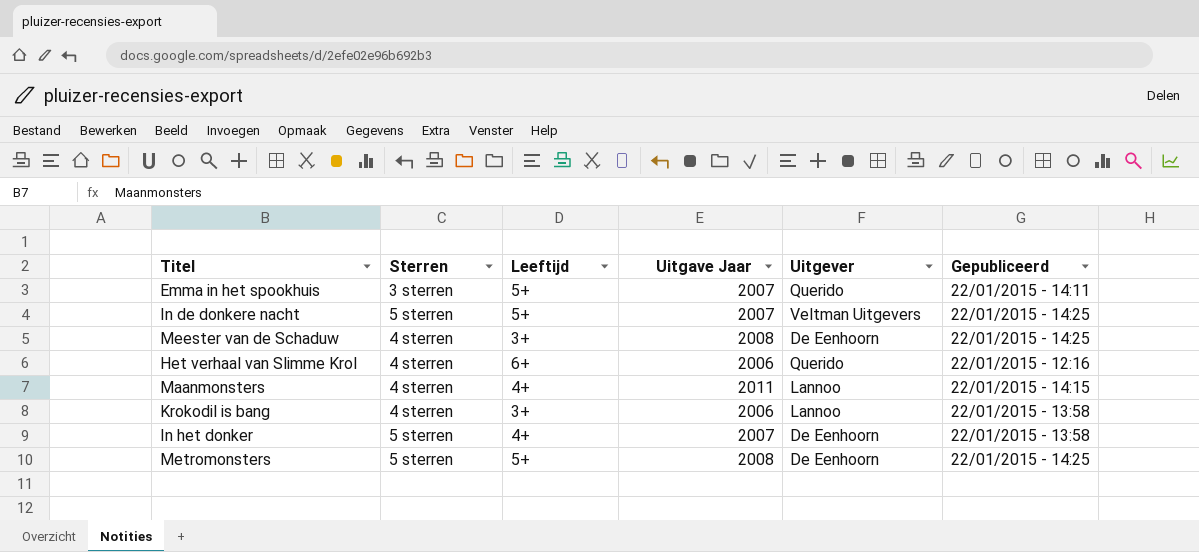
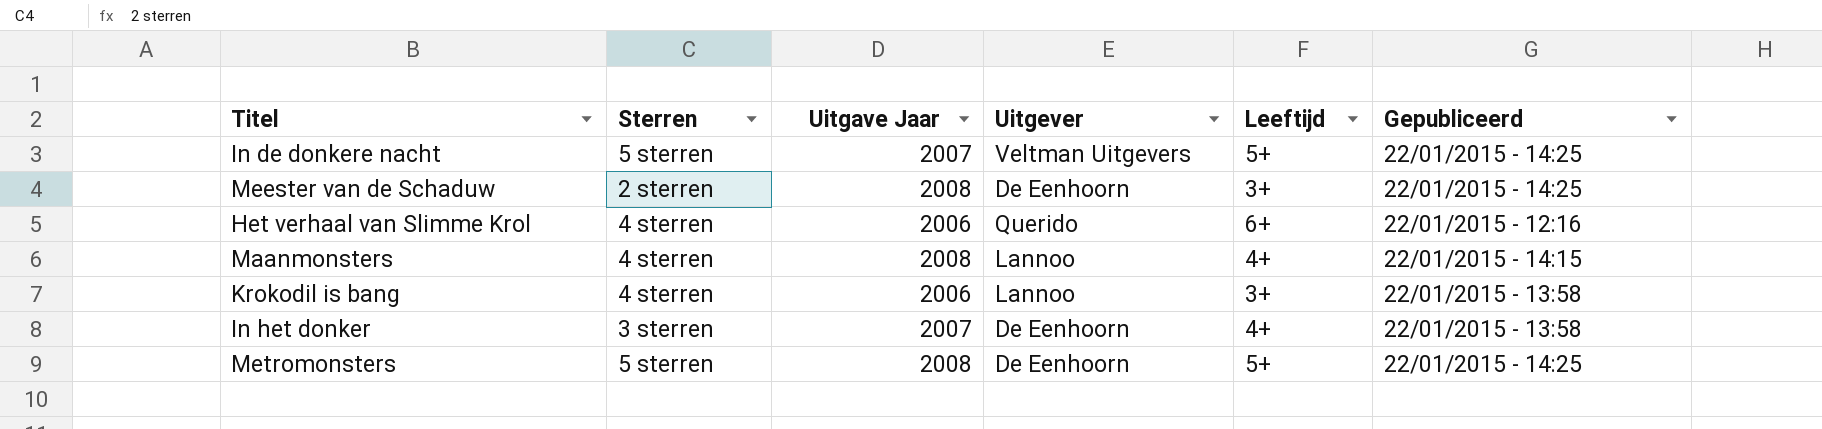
column Leeftijd | position: 3 -> 5
row Emma in het spookhuis: 3 sterren | 5+ | 2007 | Querido | 22/01/2015 - 14:11 -> none
Meester van de Schaduw | Sterren: 4 sterren -> 2 sterren
Maanmonsters | Uitgave Jaar: 2011 -> 2008
In het donker | Sterren: 5 sterren -> 3 sterren

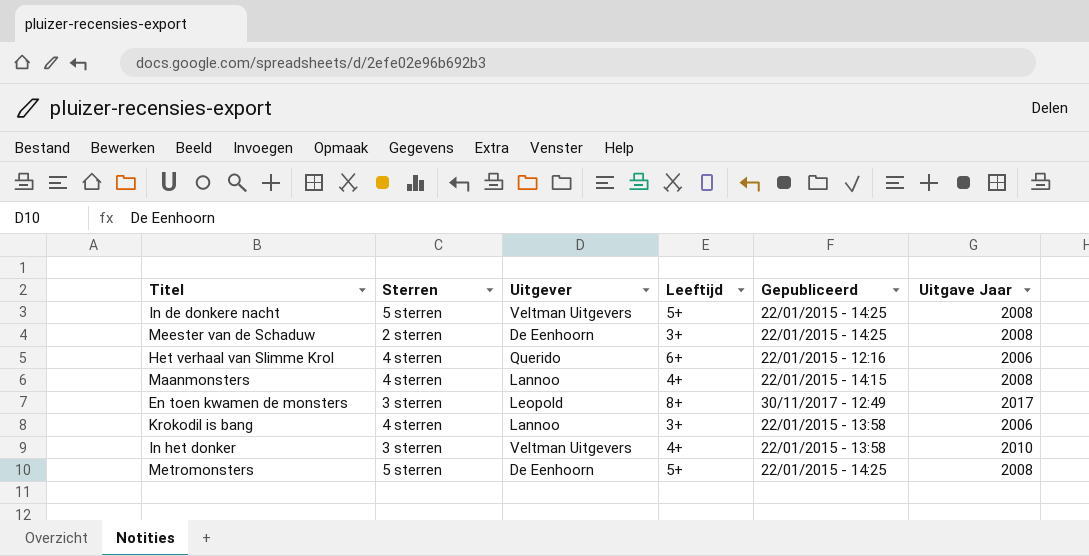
column Uitgave Jaar | position: 3 -> 6
In de donkere nacht | Uitgave Jaar: 2007 -> 2008
row En toen kwamen de monsters: none -> 3 sterren | Leopold | 8+ | 30/11/2017 - 12:49 | 2017
In het donker | Uitgever: De Eenhoorn -> Veltman Uitgevers
In het donker | Uitgave Jaar: 2007 -> 2010

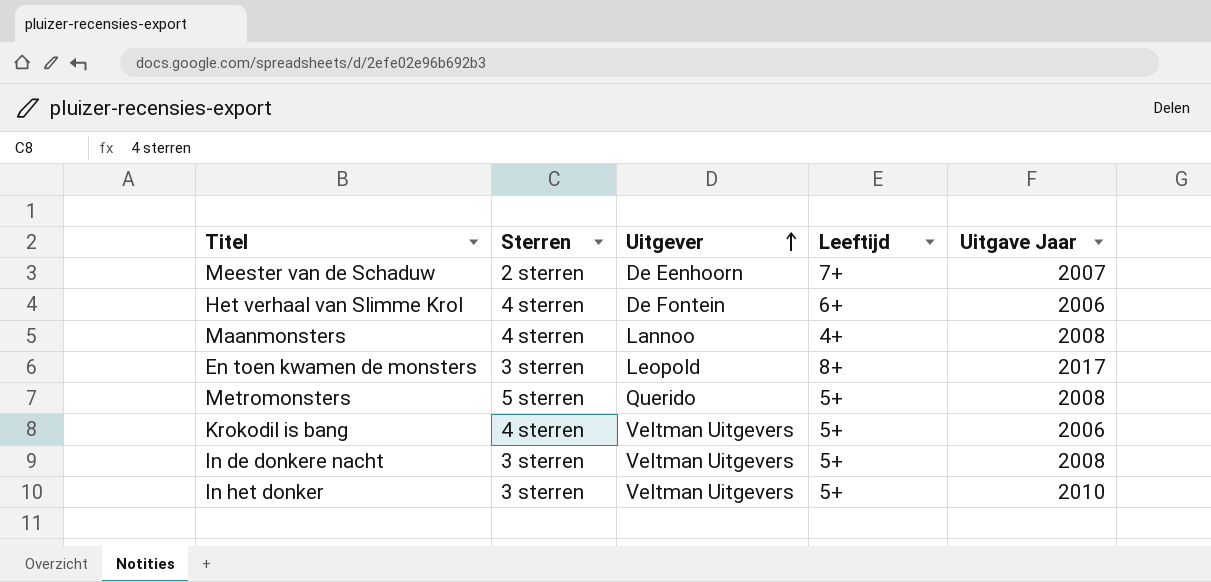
row order: none -> Uitgever ascending
column Gepubliceerd | position: 5 -> none
Meester van de Schaduw | Leeftijd: 3+ -> 7+
Meester van de Schaduw | Uitgave Jaar: 2008 -> 2007
Het verhaal van Slimme Krol | Uitgever: Querido -> De Fontein
Metromonsters | Uitgever: De Eenhoorn -> Querido
Krokodil is bang | Uitgever: Lannoo -> Veltman Uitgevers
Krokodil is bang | Leeftijd: 3+ -> 5+
In de donkere nacht | Sterren: 5 sterren -> 3 sterren
In het donker | Leeftijd: 4+ -> 5+

